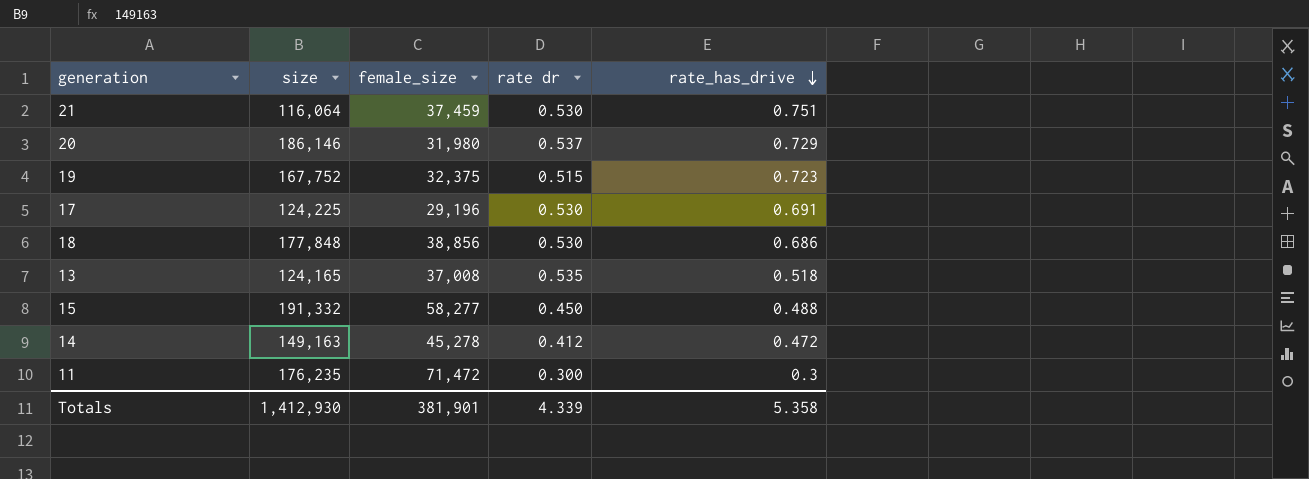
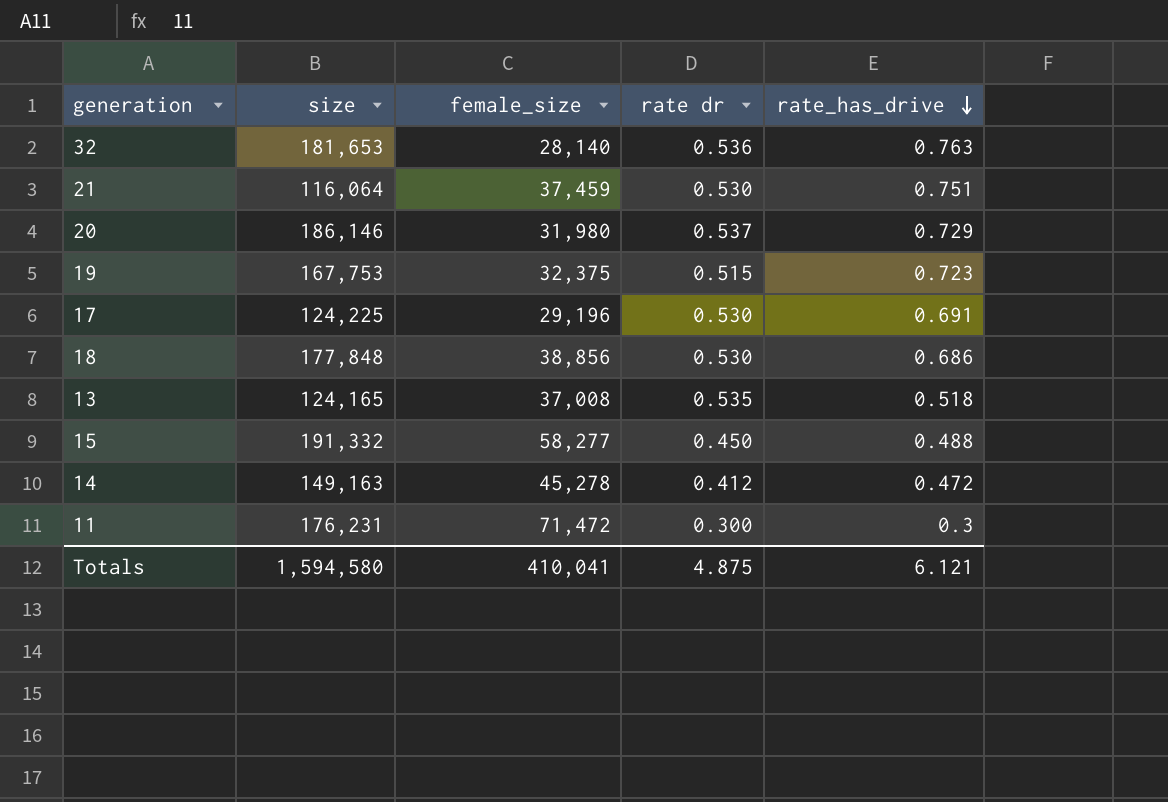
row 32: none -> 181,653 | 28,140 | 0.536 | 0.763
19 | size: 167,752 -> 167,753
11 | size: 176,235 -> 176,231
Totals | size: 1,412,930 -> 1,594,580
Totals | female_size: 381,901 -> 410,041
Totals | rate dr: 4.339 -> 4.875
Totals | rate_has_drive: 5.358 -> 6.121

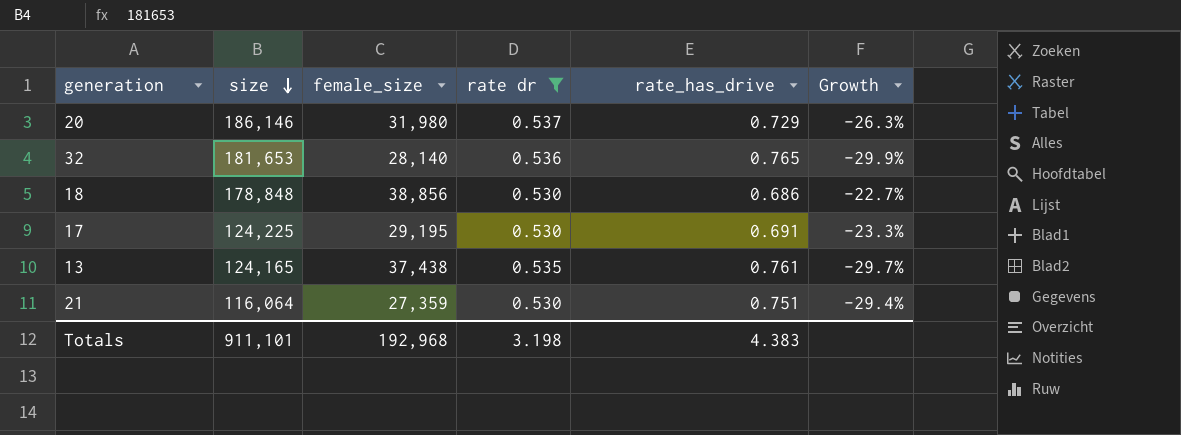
filter: none -> rate dr >= 0.530
row order: rate_has_drive descending -> size descending
column Growth | formula: none -> ([rate dr] - [rate_has_drive]) / [rate_has_drive]
32 | rate_has_drive: 0.763 -> 0.765
18 | size: 177,848 -> 178,848
17 | female_size: 29,196 -> 29,195
13 | female_size: 37,008 -> 37,438
13 | rate_has_drive: 0.518 -> 0.761
21 | female_size: 37,459 -> 27,359
Totals | size: 1,594,580 -> 911,101
Totals | female_size: 410,041 -> 192,968
Totals | rate dr: 4.875 -> 3.198
Totals | rate_has_drive: 6.121 -> 4.383

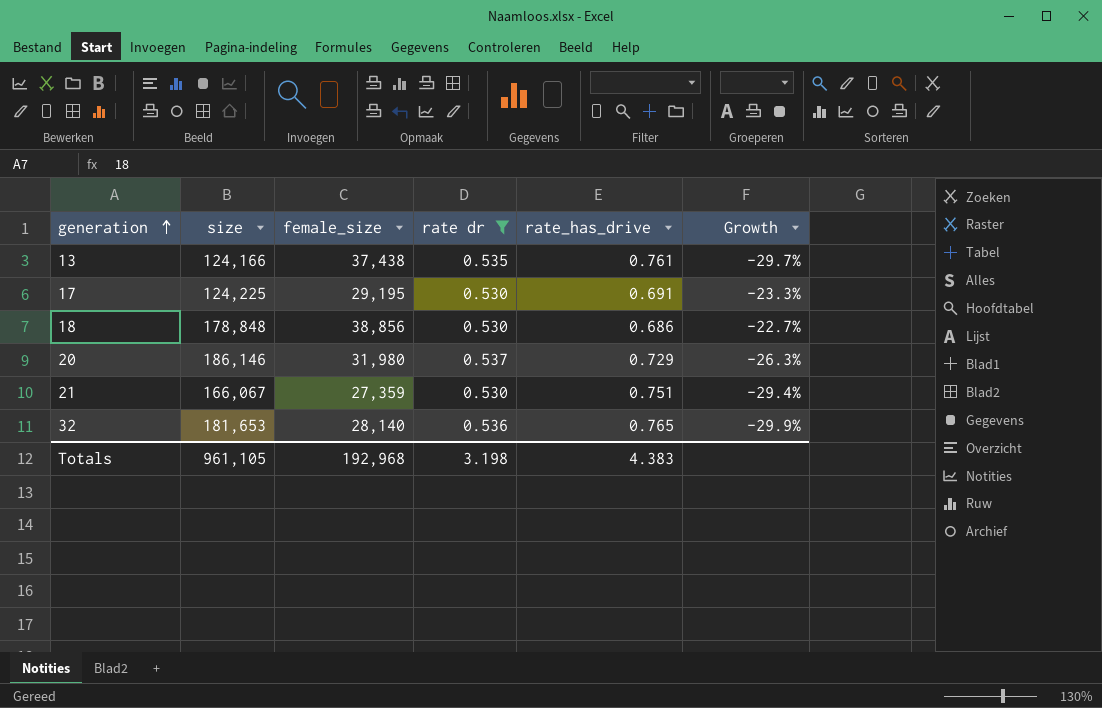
row order: size descending -> generation ascending
13 | size: 124,165 -> 124,166
21 | size: 116,064 -> 166,067
Totals | size: 911,101 -> 961,105

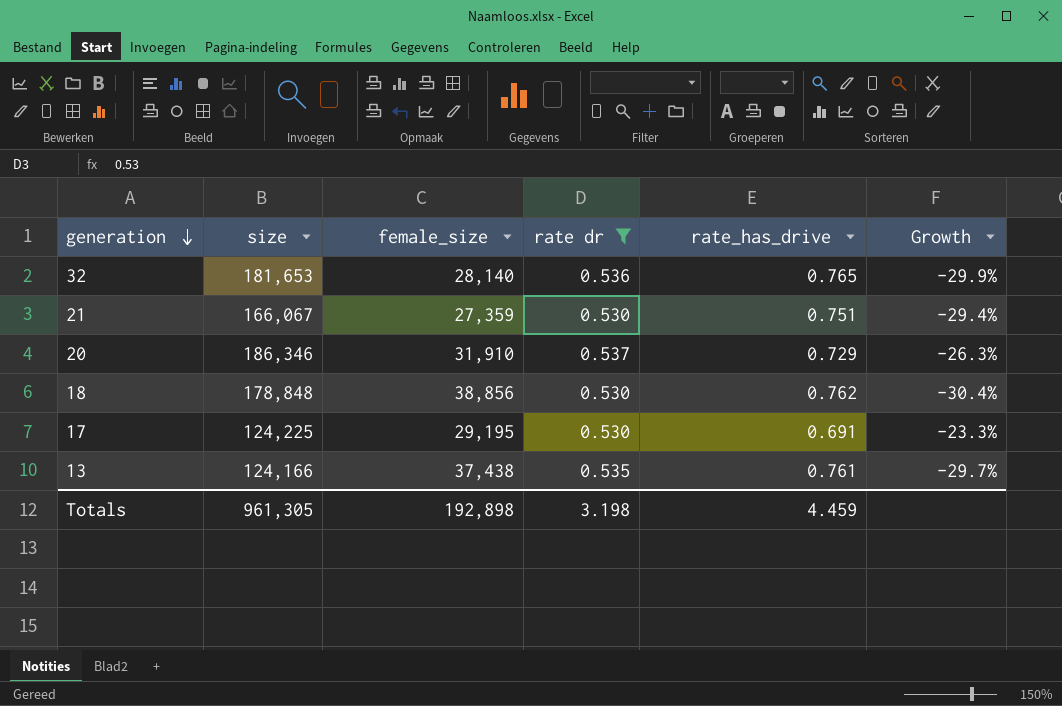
row order: generation ascending -> generation descending
20 | size: 186,146 -> 186,346
20 | female_size: 31,980 -> 31,910
18 | rate_has_drive: 0.686 -> 0.762
18 | Growth: -22.7% -> -30.4%
Totals | size: 961,105 -> 961,305
Totals | female_size: 192,968 -> 192,898
Totals | rate_has_drive: 4.383 -> 4.459

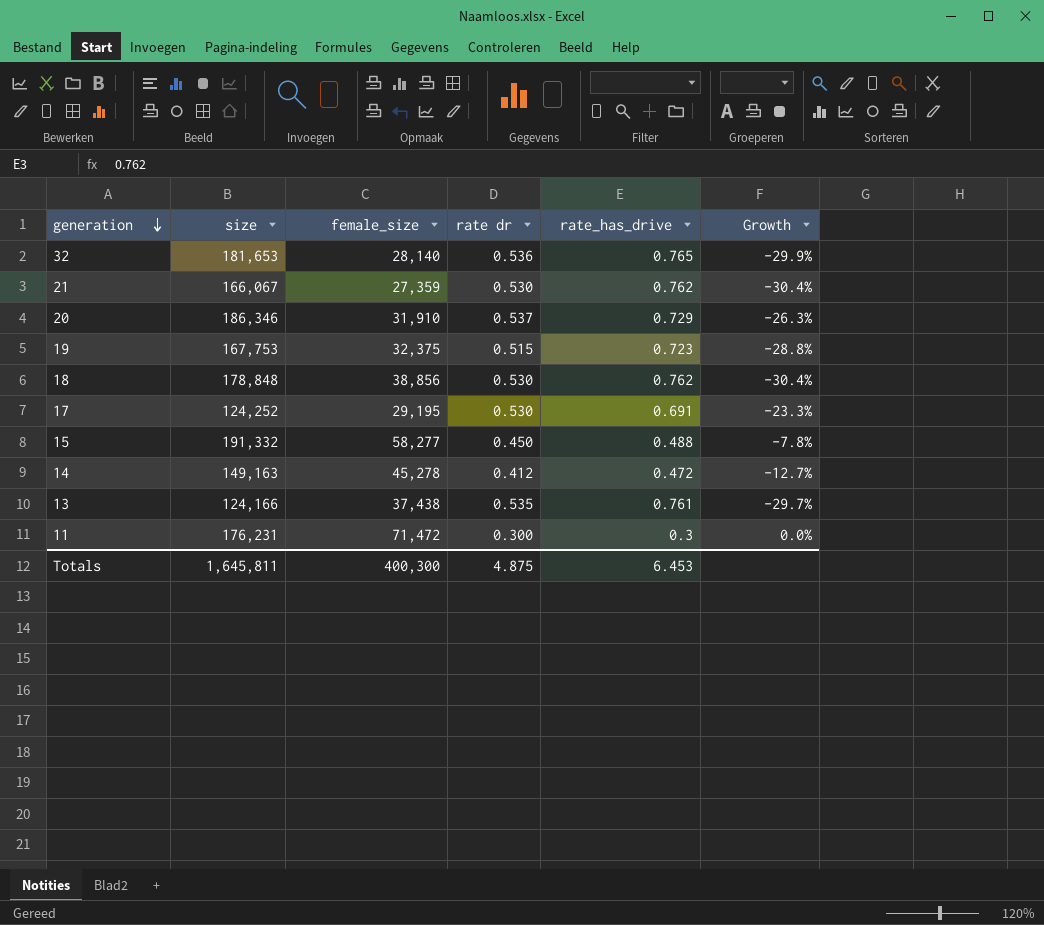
filter: rate dr >= 0.530 -> none
21 | rate_has_drive: 0.751 -> 0.762
21 | Growth: -29.4% -> -30.4%
17 | size: 124,225 -> 124,252
Totals | size: 961,305 -> 1,645,811
Totals | female_size: 192,898 -> 400,300
Totals | rate dr: 3.198 -> 4.875
Totals | rate_has_drive: 4.459 -> 6.453

